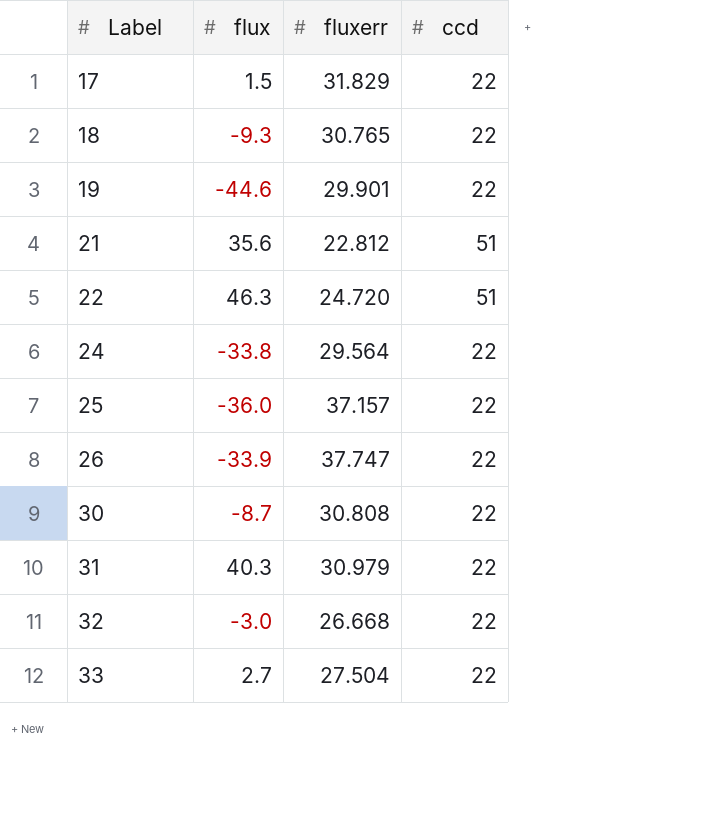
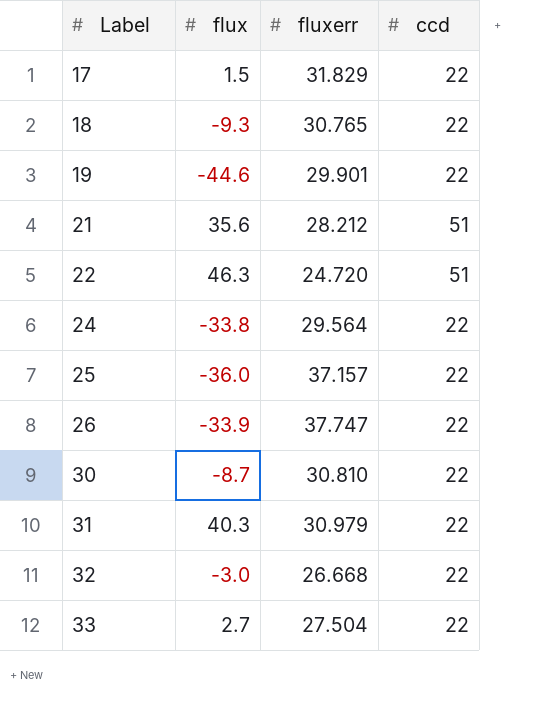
21 | fluxerr: 22.812 -> 28.212
30 | fluxerr: 30.808 -> 30.810

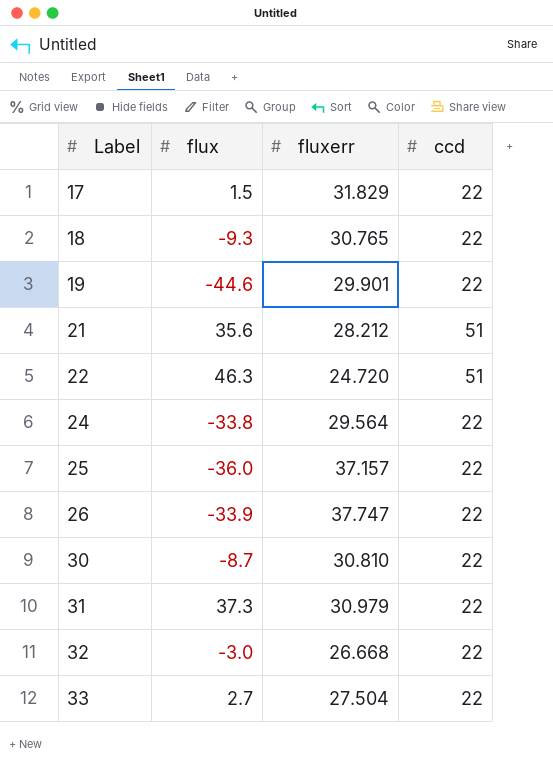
31 | flux: 40.3 -> 37.3

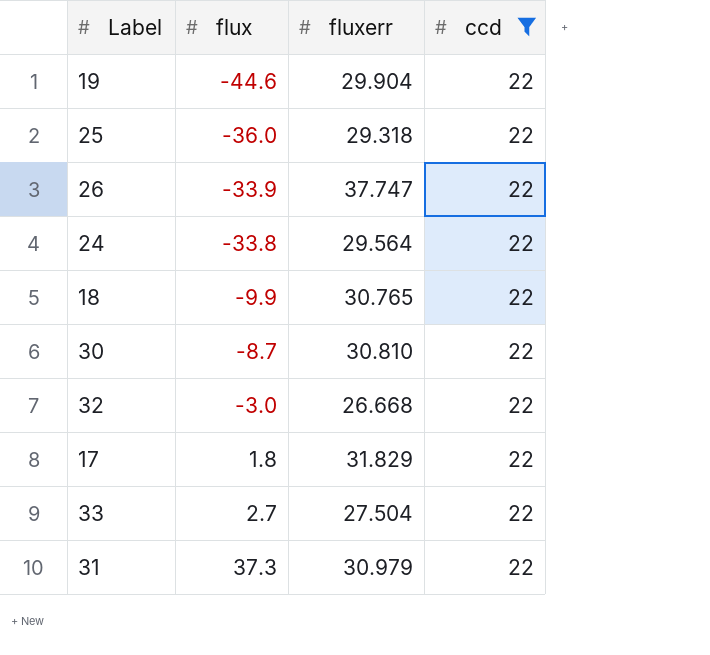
filter: none -> ccd = 22
row order: Label ascending -> flux ascending
19 | fluxerr: 29.901 -> 29.904
25 | fluxerr: 37.157 -> 29.318
18 | flux: -9.3 -> -9.9
17 | flux: 1.5 -> 1.8

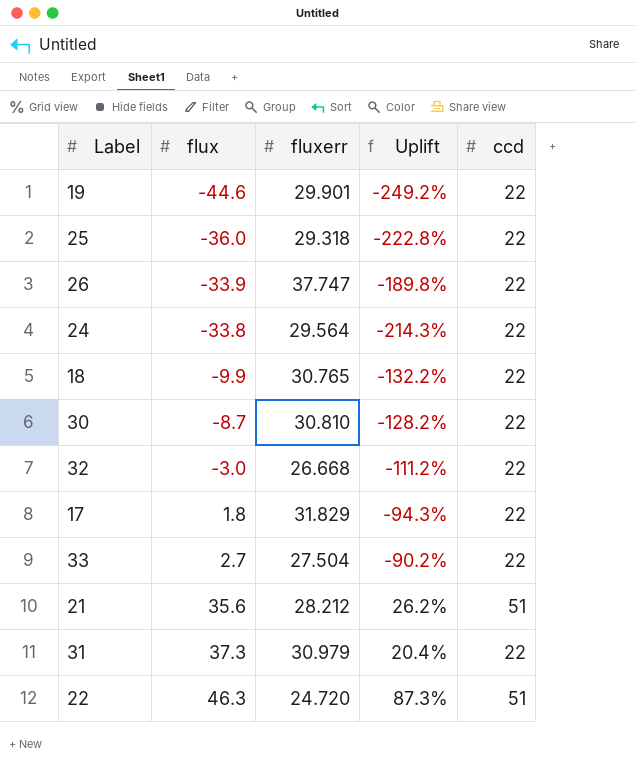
filter: ccd = 22 -> none
column Uplift | formula: none -> ([flux] - [fluxerr]) / [fluxerr]
19 | fluxerr: 29.904 -> 29.901

